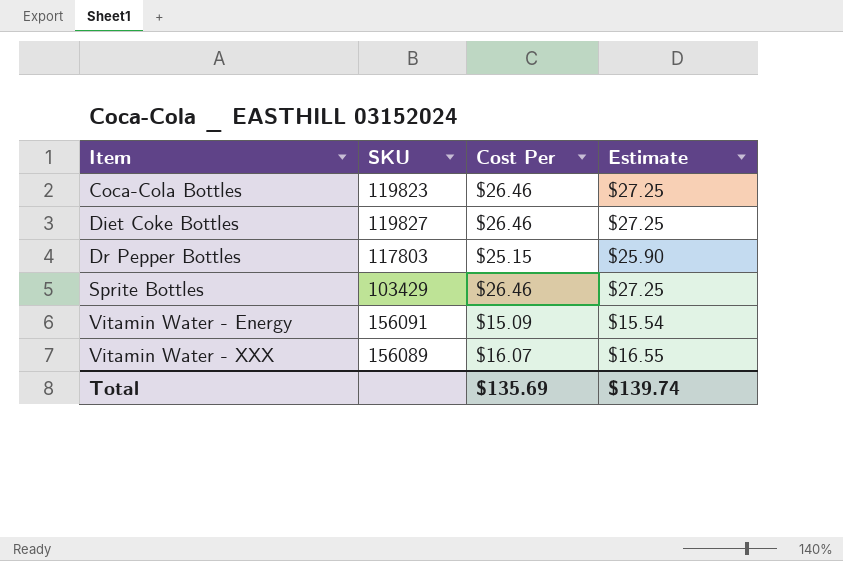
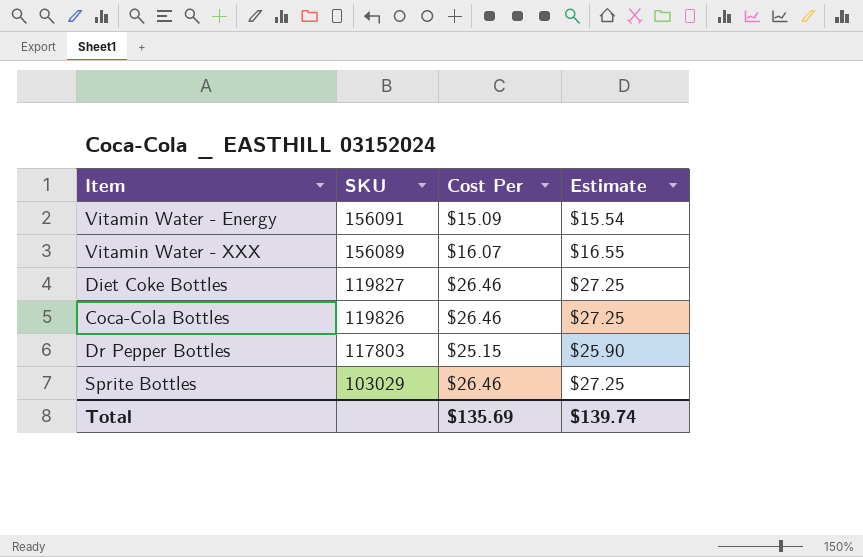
row order: Item ascending -> SKU descending
Coca-Cola Bottles | SKU: 119823 -> 119826
Sprite Bottles | SKU: 103429 -> 103029

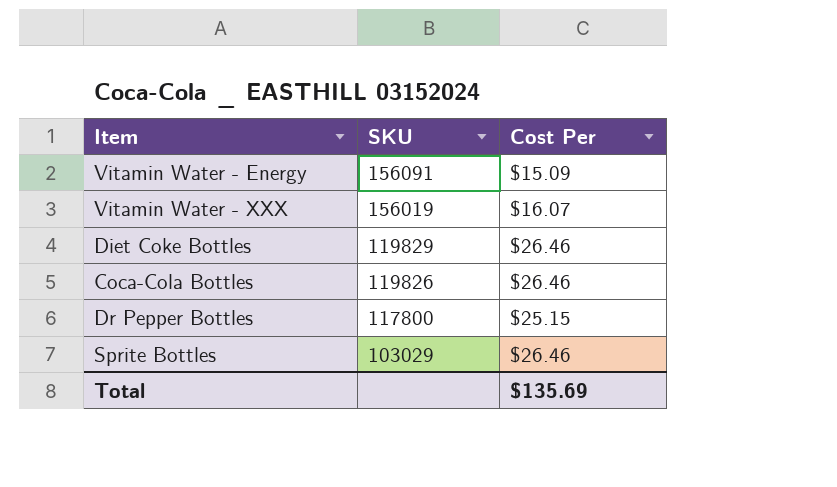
column Estimate | formula: [Cost Per] * 1.03 -> none
Vitamin Water - XXX | SKU: 156089 -> 156019
Diet Coke Bottles | SKU: 119827 -> 119829
Dr Pepper Bottles | SKU: 117803 -> 117800

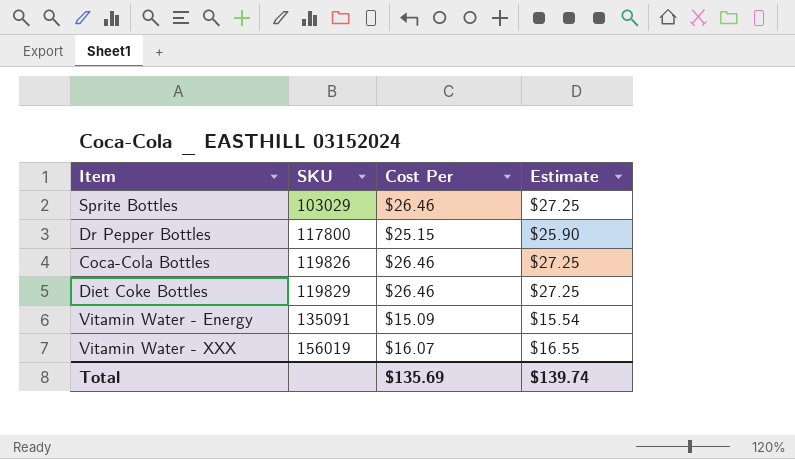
row order: SKU descending -> SKU ascending
column Estimate | formula: none -> [Cost Per] * 1.03
Vitamin Water - Energy | SKU: 156091 -> 135091

